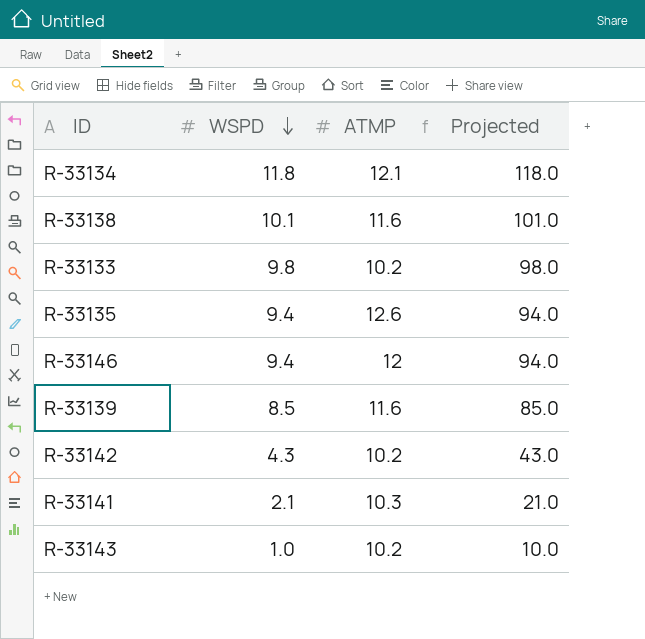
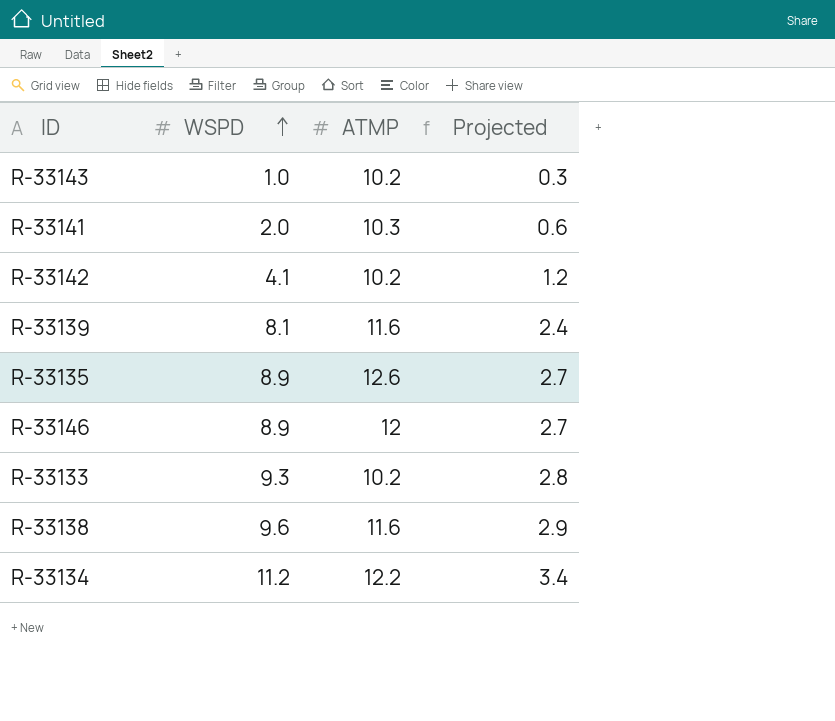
row order: WSPD descending -> WSPD ascending
column Projected | formula: [WSPD] * 10 -> [WSPD] * 0.3
R-33141 | WSPD: 2.1 -> 2.0
R-33142 | WSPD: 4.3 -> 4.1
R-33139 | WSPD: 8.5 -> 8.1
R-33135 | WSPD: 9.4 -> 8.9
R-33146 | WSPD: 9.4 -> 8.9
R-33133 | WSPD: 9.8 -> 9.3
R-33138 | WSPD: 10.1 -> 9.6
R-33134 | WSPD: 11.8 -> 11.2
R-33134 | ATMP: 12.1 -> 12.2

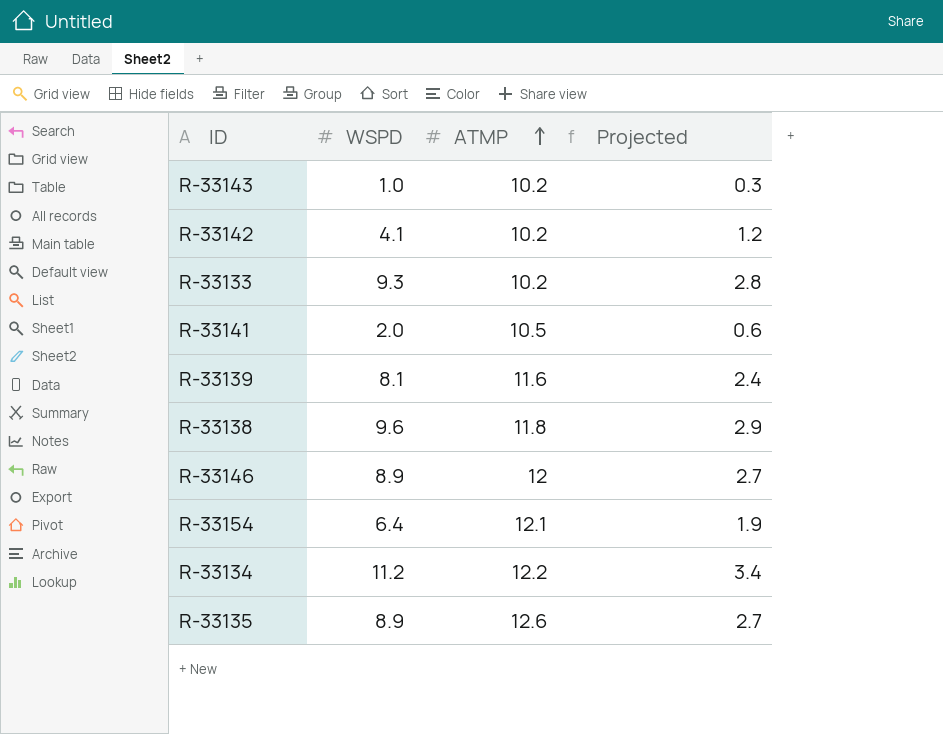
row order: WSPD ascending -> ATMP ascending
R-33141 | ATMP: 10.3 -> 10.5
R-33138 | ATMP: 11.6 -> 11.8
row R-33154: none -> 6.4 | 12.1 | 1.9

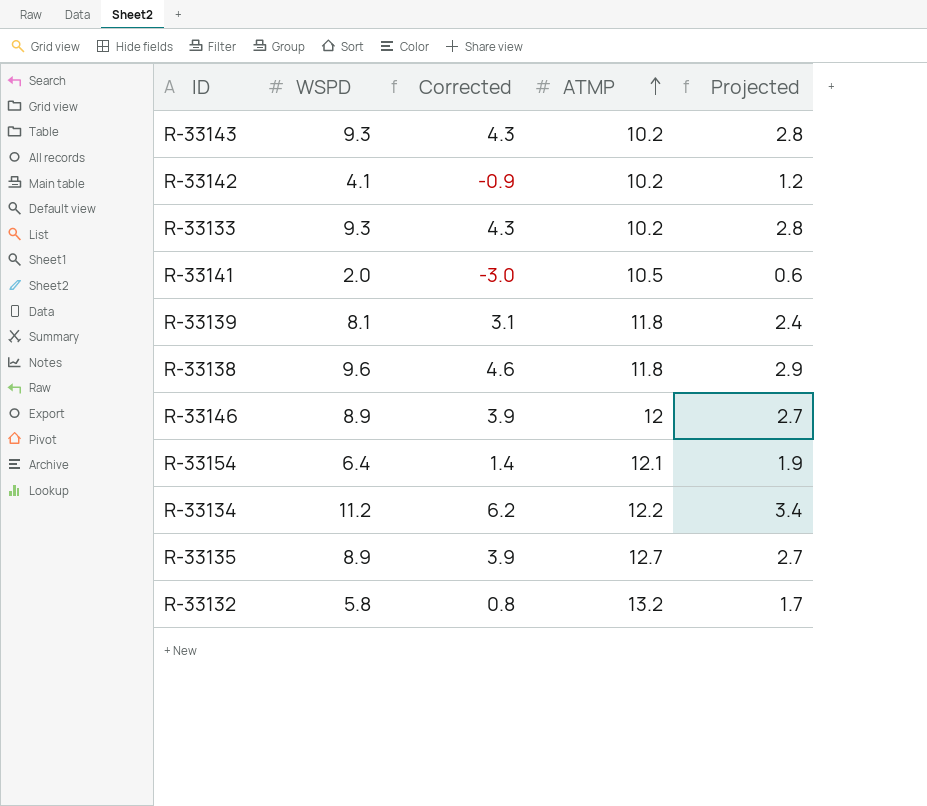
column Corrected | formula: none -> [WSPD] - 5
R-33143 | WSPD: 1.0 -> 9.3
R-33143 | Projected: 0.3 -> 2.8
R-33139 | ATMP: 11.6 -> 11.8
R-33135 | ATMP: 12.6 -> 12.7
row R-33132: none -> 5.8 | 0.8 | 13.2 | 1.7

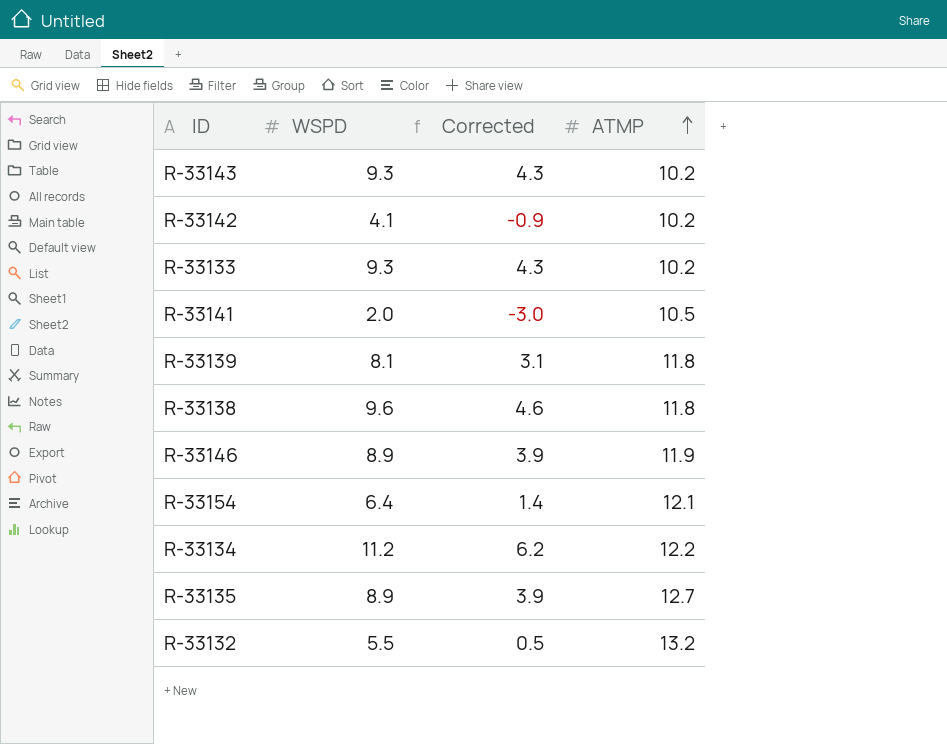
column Projected | formula: [WSPD] * 0.3 -> none
R-33146 | ATMP: 12 -> 11.9
R-33132 | WSPD: 5.8 -> 5.5
R-33132 | Corrected: 0.8 -> 0.5

